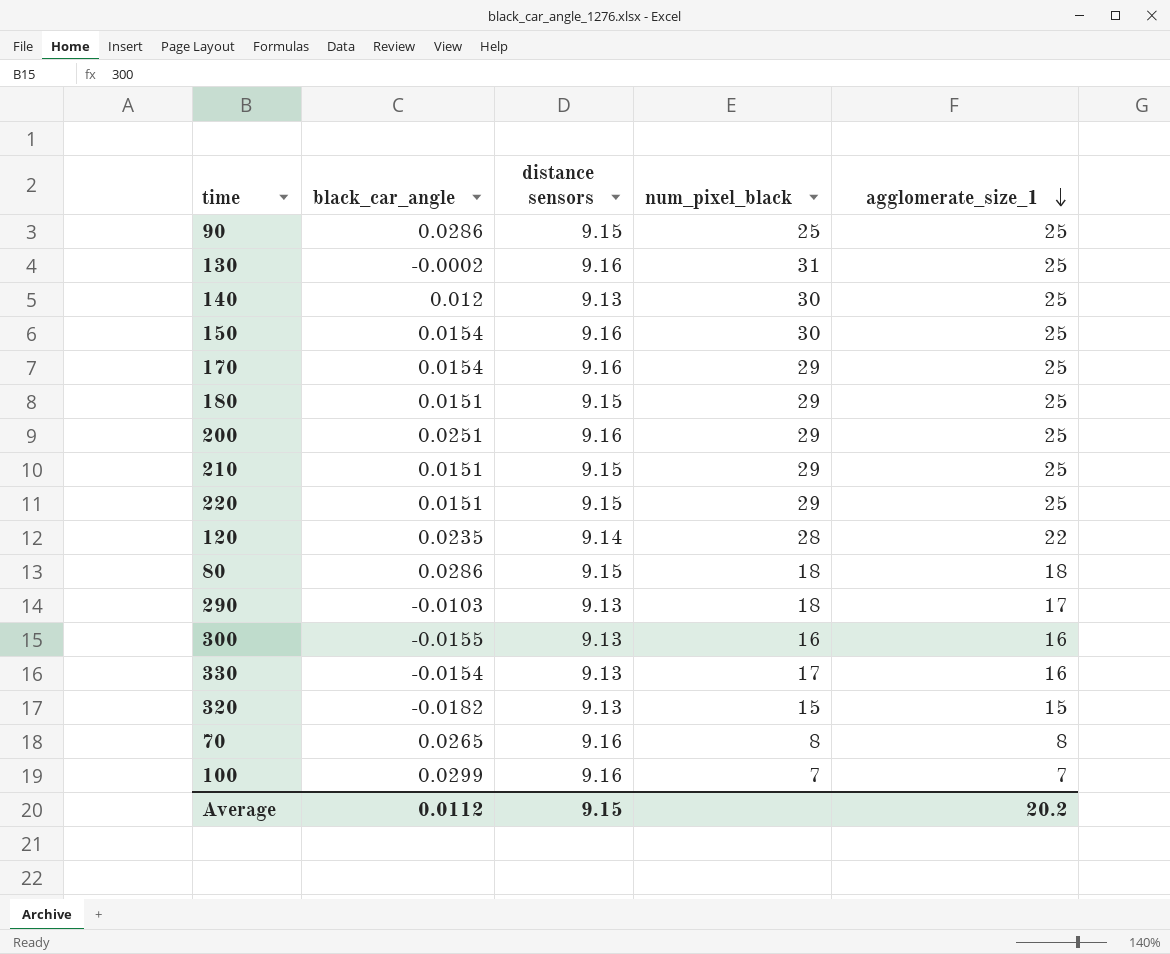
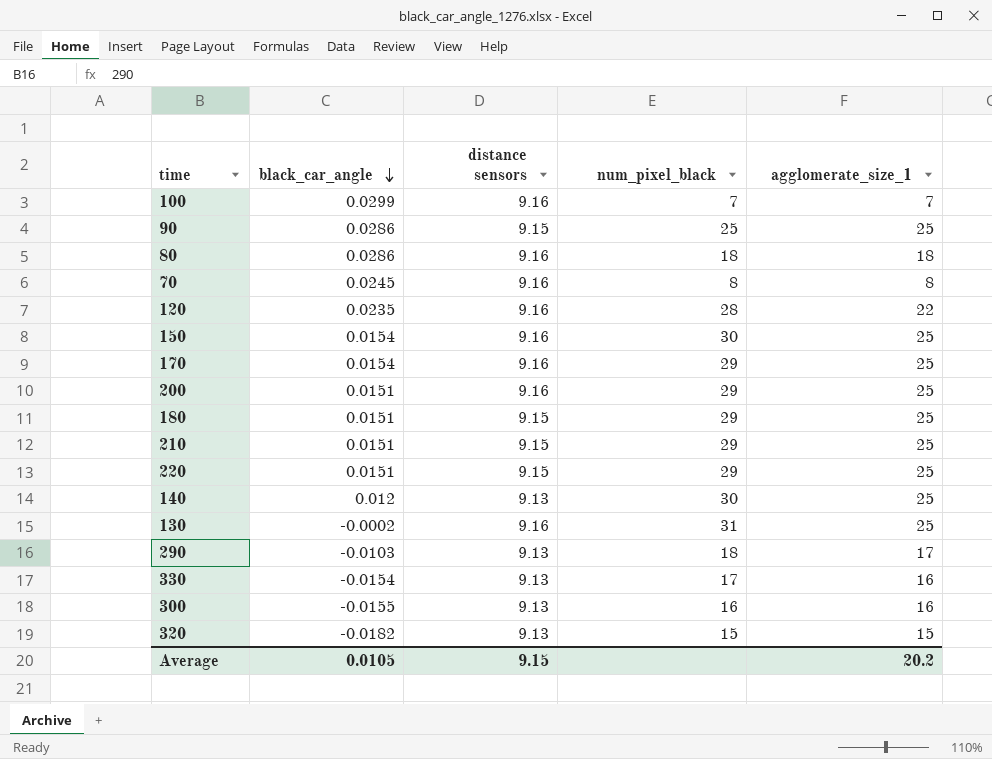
row order: agglomerate_size_1 descending -> black_car_angle descending
80 | distance sensors: 9.15 -> 9.16
70 | black_car_angle: 0.0265 -> 0.0245
120 | distance sensors: 9.14 -> 9.16
200 | black_car_angle: 0.0251 -> 0.0151
Average | black_car_angle: 0.0112 -> 0.0105

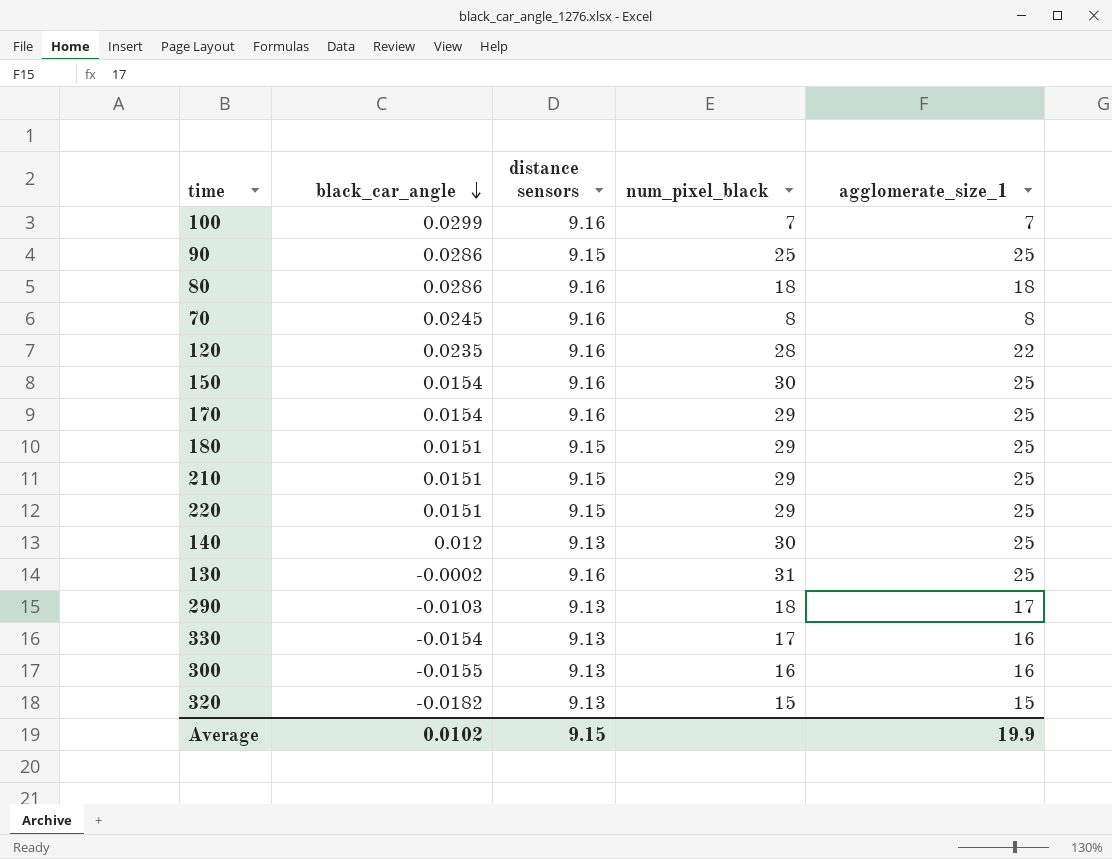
row 200: 0.0151 | 9.16 | 29 | 25 -> none
Average | black_car_angle: 0.0105 -> 0.0102
Average | agglomerate_size_1: 20.2 -> 19.9

